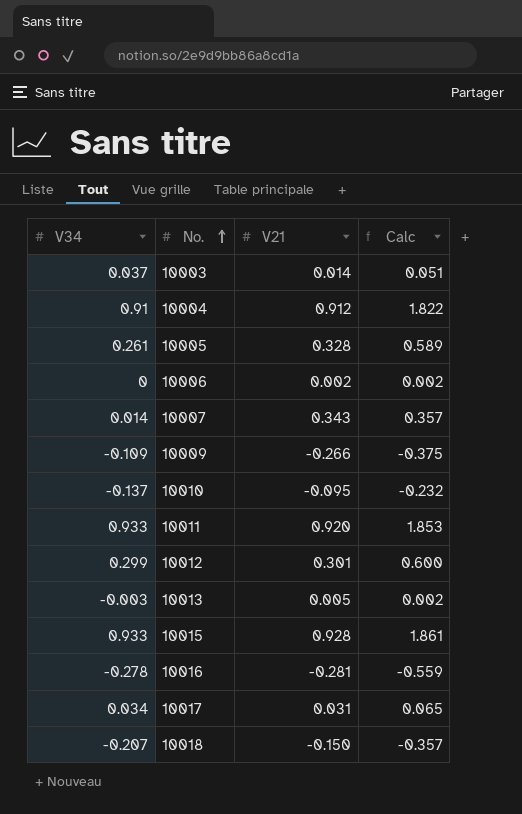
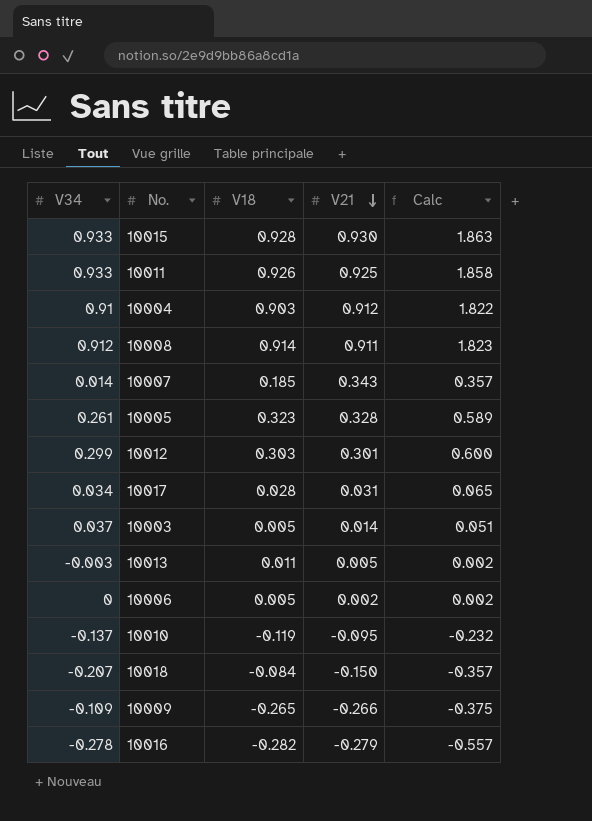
row order: No. ascending -> V21 descending
column V18 | position: none -> 3
10015 | V21: 0.928 -> 0.930
10015 | Calc: 1.861 -> 1.863
10011 | V21: 0.920 -> 0.925
10011 | Calc: 1.853 -> 1.858
row 10008: none -> 0.912 | 0.914 | 0.911 | 1.823
10016 | V21: -0.281 -> -0.279
10016 | Calc: -0.559 -> -0.557

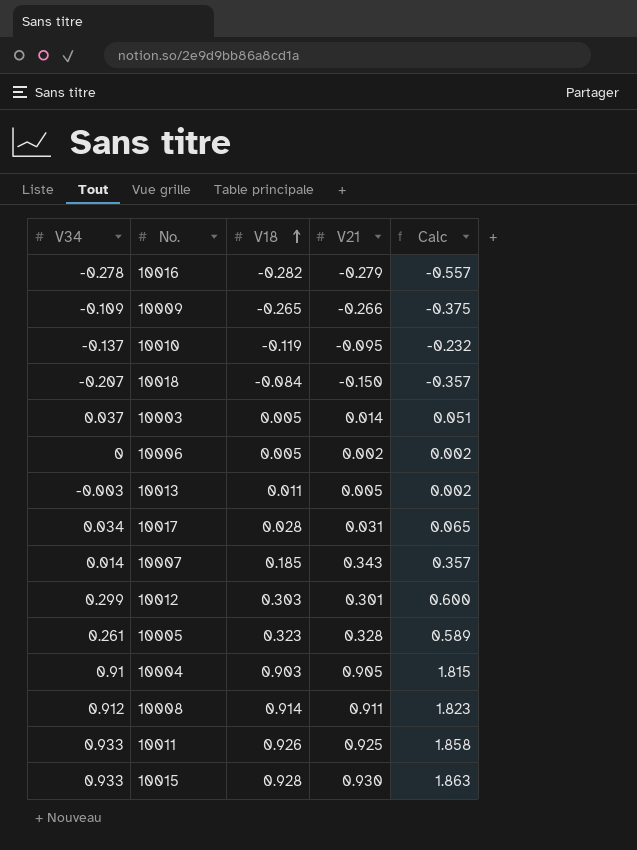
row order: V21 descending -> V18 ascending
10004 | V21: 0.912 -> 0.905
10004 | Calc: 1.822 -> 1.815

